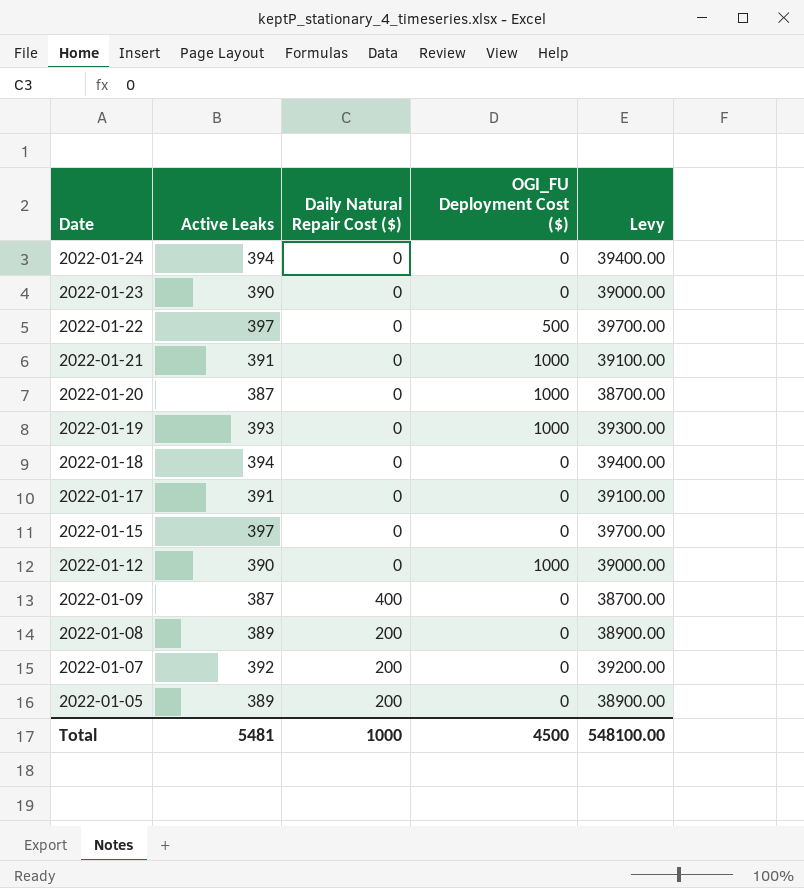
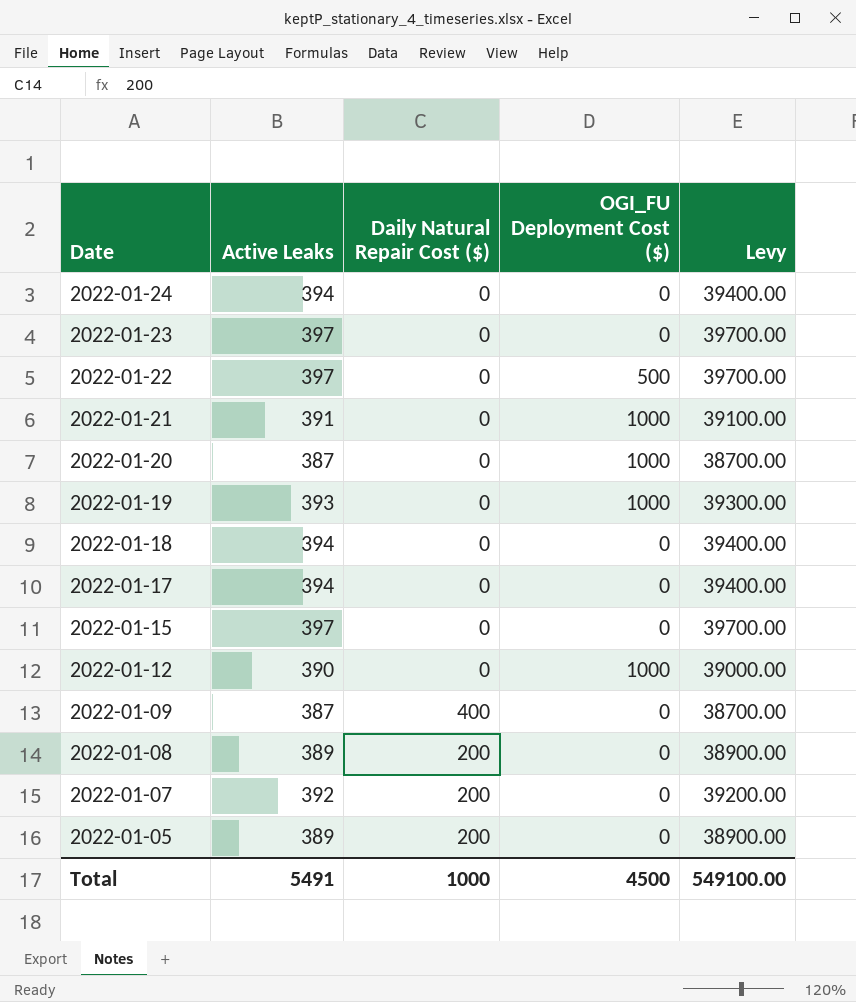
2022-01-23 | Active Leaks: 390 -> 397
2022-01-23 | Levy: 39000.00 -> 39700.00
2022-01-17 | Active Leaks: 391 -> 394
2022-01-17 | Levy: 39100.00 -> 39400.00
Total | Active Leaks: 5481 -> 5491
Total | Levy: 548100.00 -> 549100.00

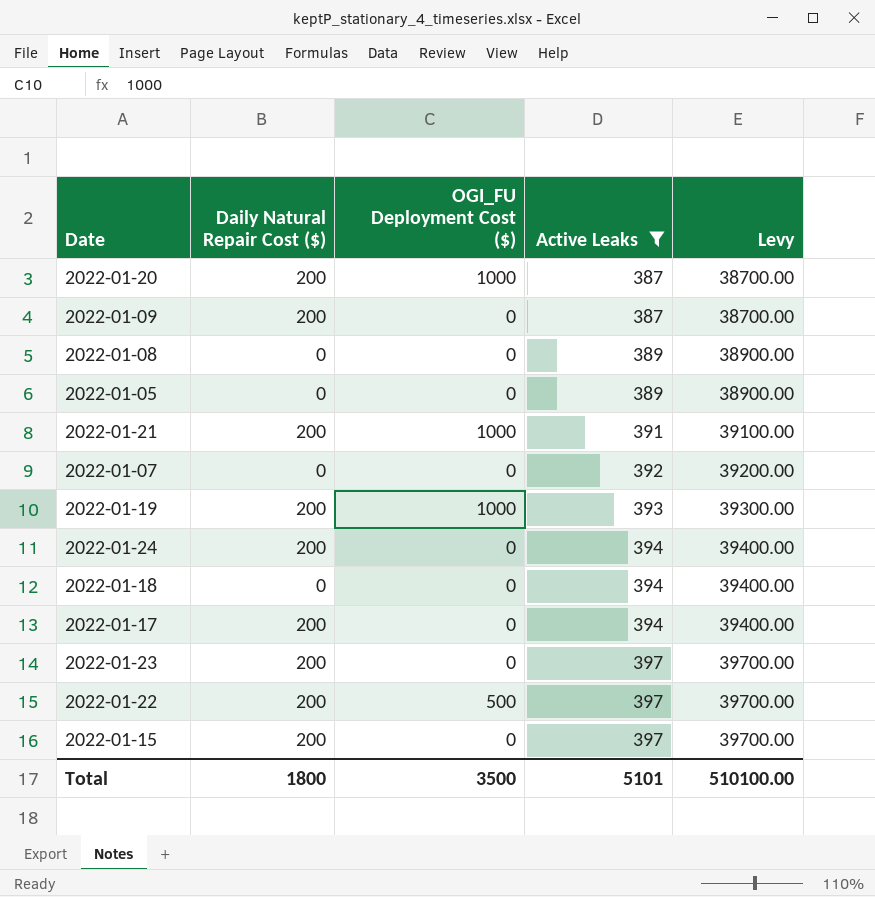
filter: none -> Active Leaks != 390
row order: Date descending -> Active Leaks ascending
column Active Leaks | position: 2 -> 4
2022-01-20 | Daily Natural Repair Cost ($): 0 -> 200
2022-01-09 | Daily Natural Repair Cost ($): 400 -> 200
2022-01-08 | Daily Natural Repair Cost ($): 200 -> 0
2022-01-05 | Daily Natural Repair Cost ($): 200 -> 0
2022-01-21 | Daily Natural Repair Cost ($): 0 -> 200
2022-01-07 | Daily Natural Repair Cost ($): 200 -> 0
2022-01-19 | Daily Natural Repair Cost ($): 0 -> 200
2022-01-24 | Daily Natural Repair Cost ($): 0 -> 200
2022-01-17 | Daily Natural Repair Cost ($): 0 -> 200
2022-01-23 | Daily Natural Repair Cost ($): 0 -> 200
2022-01-22 | Daily Natural Repair Cost ($): 0 -> 200
2022-01-15 | Daily Natural Repair Cost ($): 0 -> 200
Total | Daily Natural Repair Cost ($): 1000 -> 1800
Total | OGI_FU Deployment Cost ($): 4500 -> 3500
Total | Active Leaks: 5491 -> 5101
Total | Levy: 549100.00 -> 510100.00

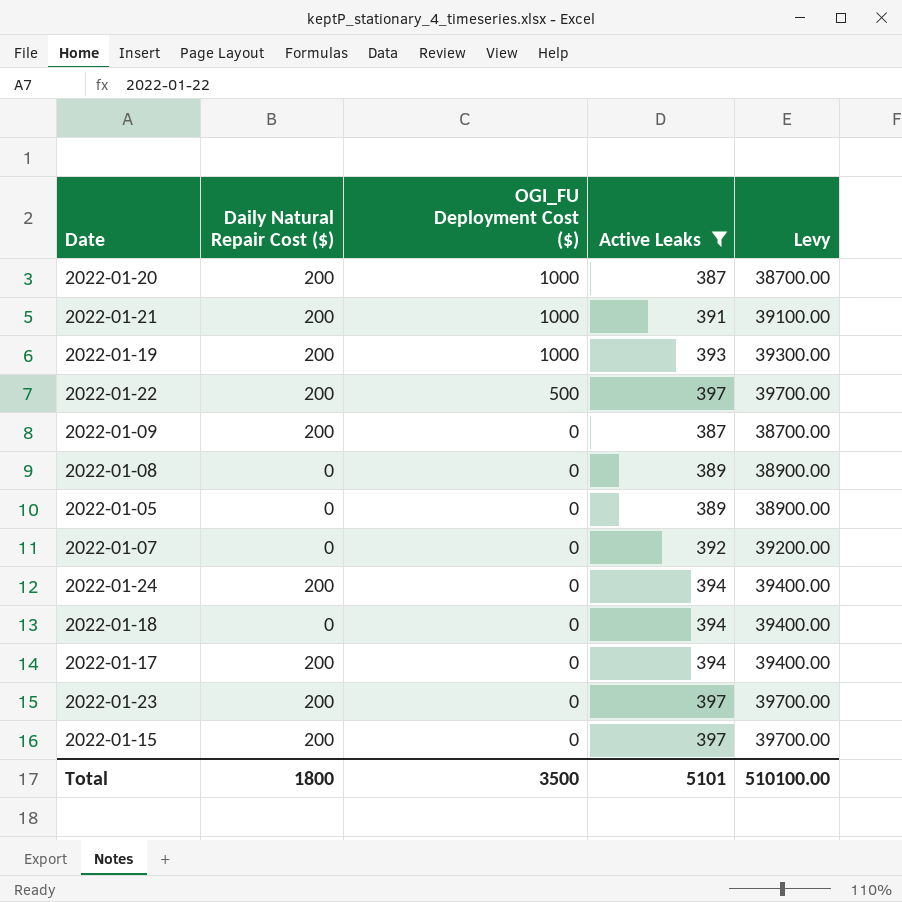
row order: Active Leaks ascending -> OGI_FU Deployment Cost ($) descending

